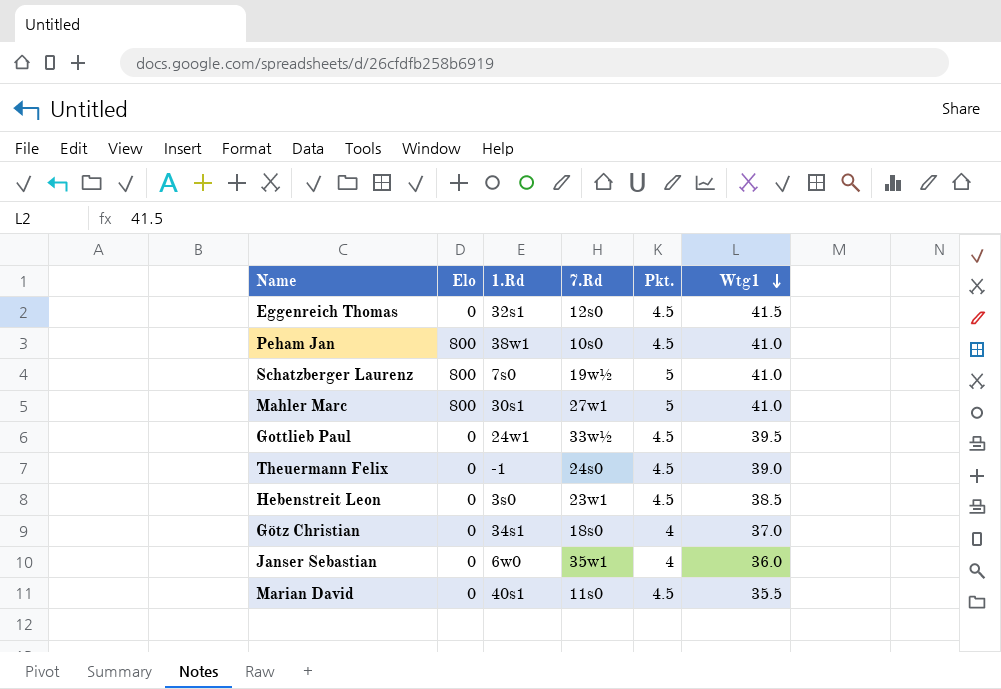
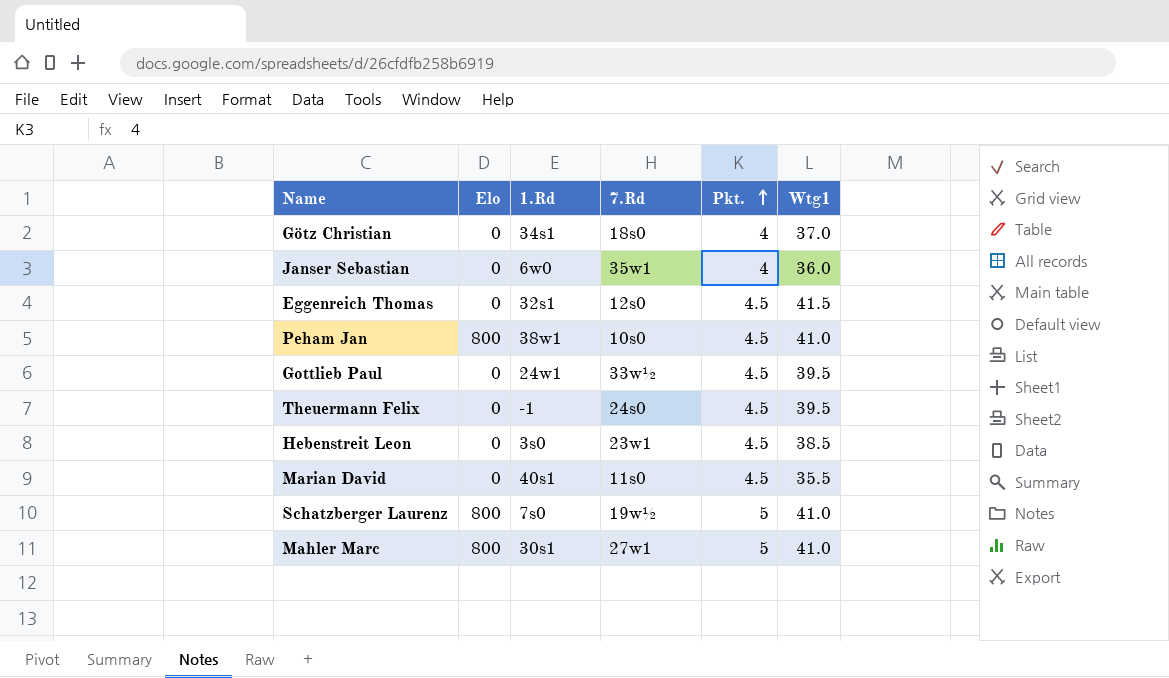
row order: Wtg1 descending -> Pkt. ascending
Theuermann Felix | Wtg1: 39.0 -> 39.5

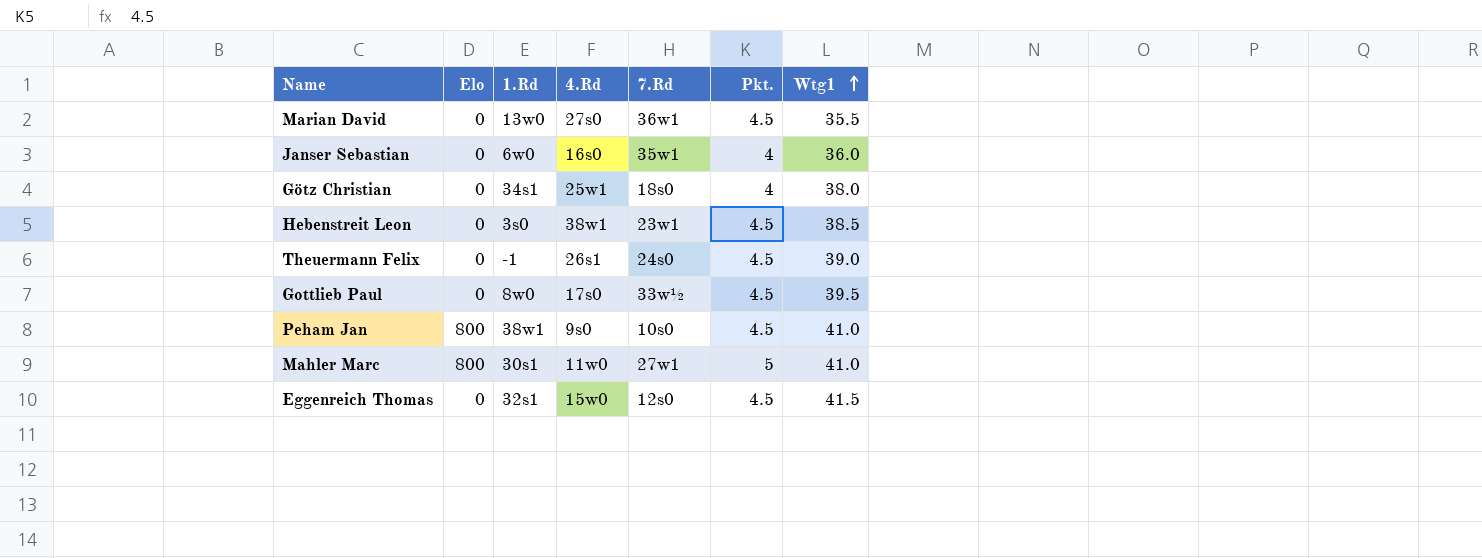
row order: Pkt. ascending -> Wtg1 ascending
column 4.Rd | position: none -> 4
row Schatzberger Laurenz: 800 | 7s0 | 19w½ | 5 | 41.0 -> none
Marian David | 1.Rd: 40s1 -> 13w0
Marian David | 7.Rd: 11s0 -> 36w1
Götz Christian | Wtg1: 37.0 -> 38.0
Theuermann Felix | Wtg1: 39.5 -> 39.0
Gottlieb Paul | 1.Rd: 24w1 -> 8w0

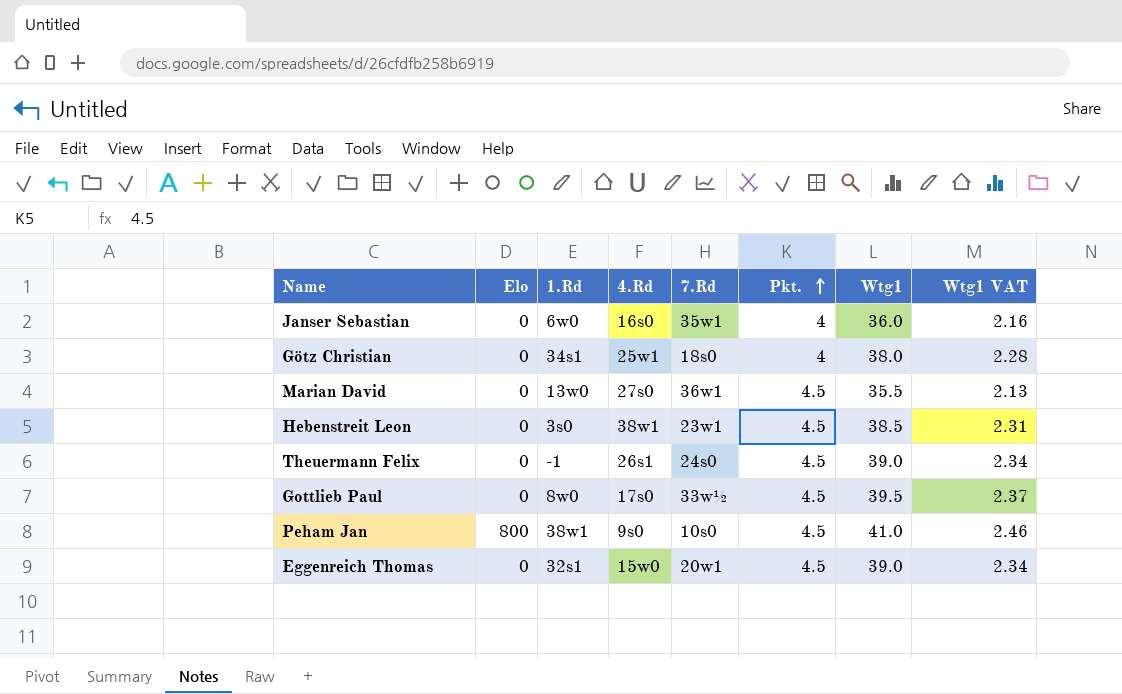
row order: Wtg1 ascending -> Pkt. ascending
column Wtg1 VAT | formula: none -> [Wtg1] * 0.06
row Mahler Marc: 800 | 30s1 | 11w0 | 27w1 | 5 | 41.0 -> none
Eggenreich Thomas | 7.Rd: 12s0 -> 20w1
Eggenreich Thomas | Wtg1: 41.5 -> 39.0

